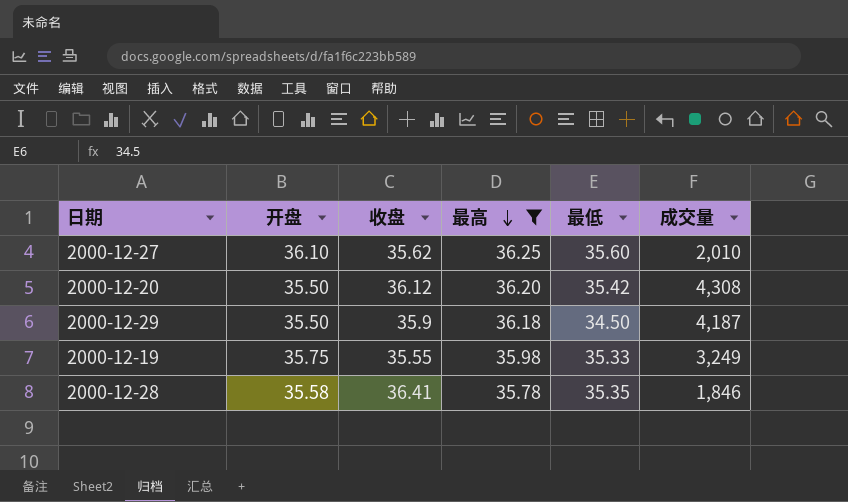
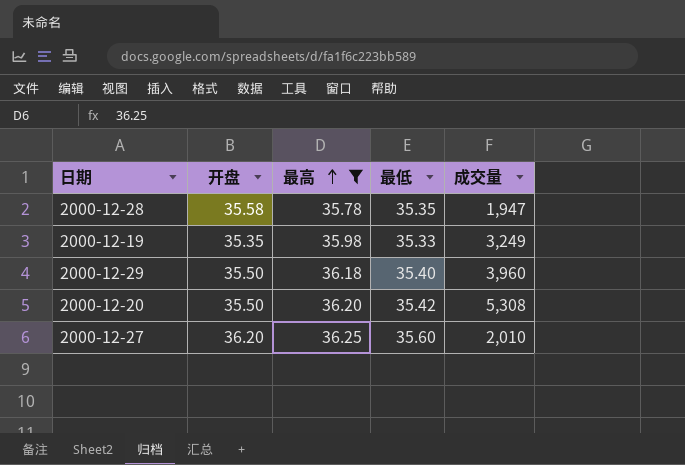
row order: 最高 descending -> 最高 ascending
column 收盘 | position: 3 -> none
2000-12-28 | 成交量: 1,846 -> 1,947
2000-12-19 | 开盘: 35.75 -> 35.35
2000-12-29 | 最低: 34.50 -> 35.40
2000-12-29 | 成交量: 4,187 -> 3,960
2000-12-20 | 成交量: 4,308 -> 5,308
2000-12-27 | 开盘: 36.10 -> 36.20

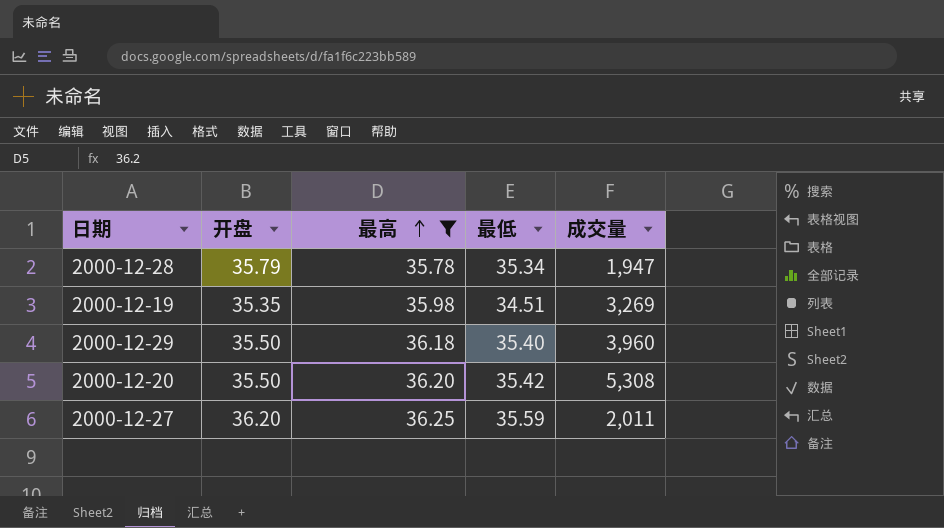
2000-12-28 | 开盘: 35.58 -> 35.79
2000-12-28 | 最低: 35.35 -> 35.34
2000-12-19 | 最低: 35.33 -> 34.51
2000-12-19 | 成交量: 3,249 -> 3,269
2000-12-27 | 最低: 35.60 -> 35.59
2000-12-27 | 成交量: 2,010 -> 2,011

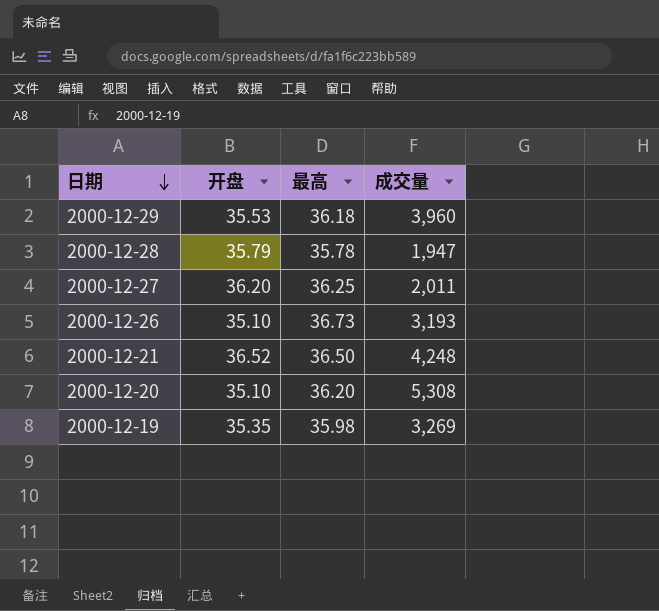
filter: 最高 <= 36.25 -> none
row order: 最高 ascending -> 日期 descending
column 最低 | position: 4 -> none
2000-12-29 | 开盘: 35.50 -> 35.53
2000-12-20 | 开盘: 35.50 -> 35.10

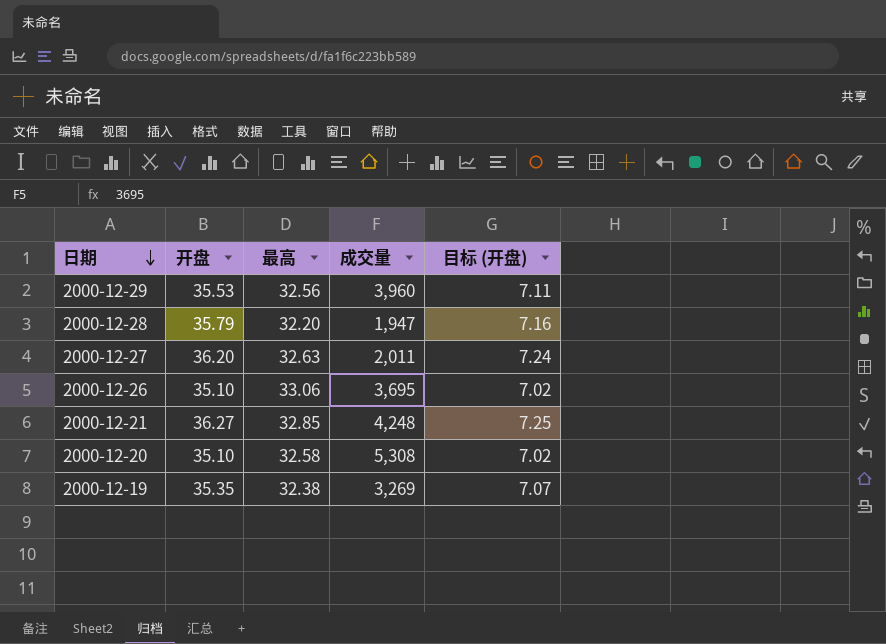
column 目标 (开盘) | formula: none -> [开盘] * 0.2
2000-12-29 | 最高: 36.18 -> 32.56
2000-12-28 | 最高: 35.78 -> 32.20
2000-12-27 | 最高: 36.25 -> 32.63
2000-12-26 | 最高: 36.73 -> 33.06
2000-12-26 | 成交量: 3,193 -> 3,695
2000-12-21 | 开盘: 36.52 -> 36.27
2000-12-21 | 最高: 36.50 -> 32.85
2000-12-20 | 最高: 36.20 -> 32.58
2000-12-19 | 最高: 35.98 -> 32.38

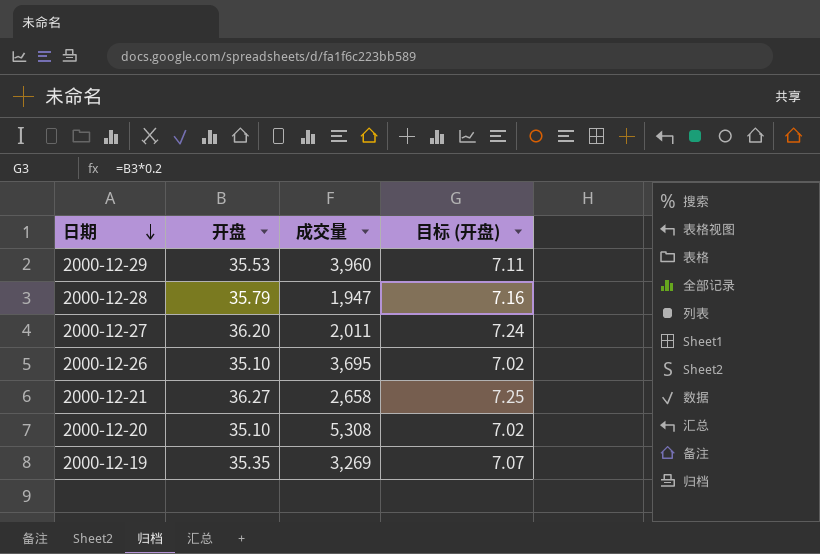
column 最高 | position: 3 -> none
2000-12-21 | 成交量: 4,248 -> 2,658

